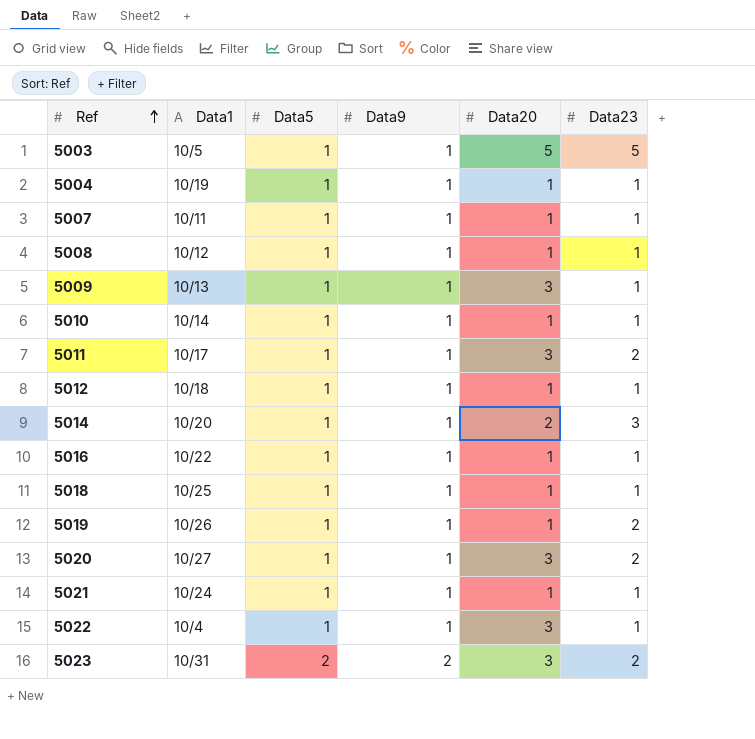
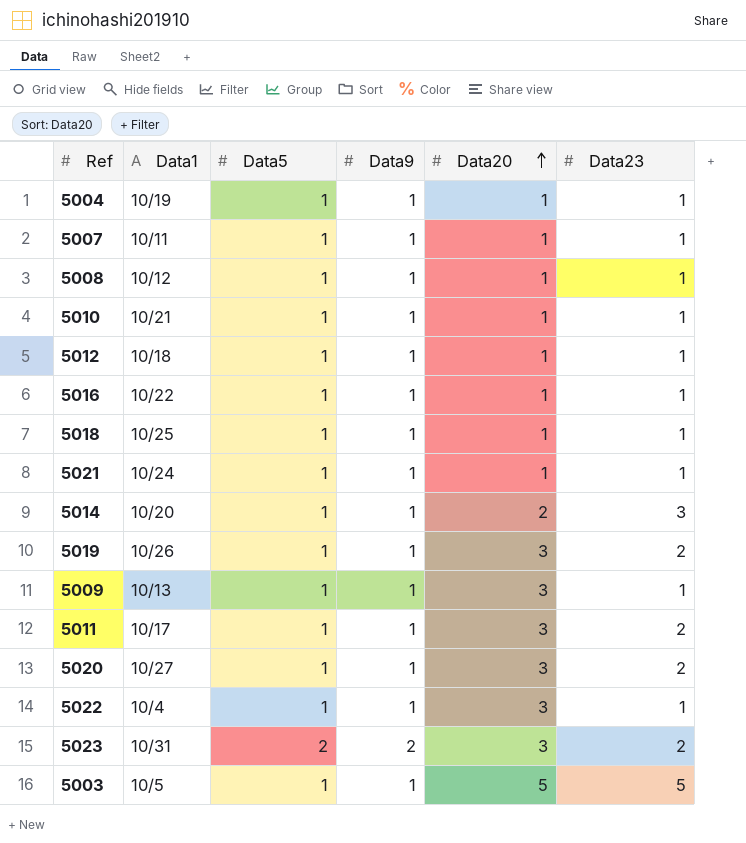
row order: Ref ascending -> Data20 ascending
5010 | Data1: 10/14 -> 10/21
5019 | Data20: 1 -> 3

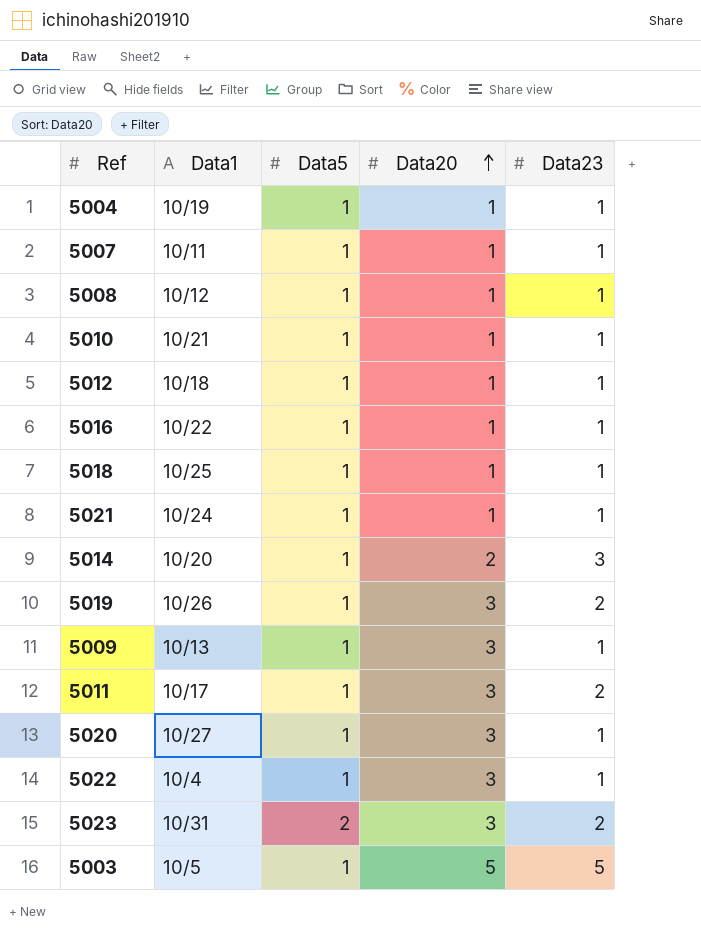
column Data9 | position: 4 -> none
5020 | Data23: 2 -> 1

